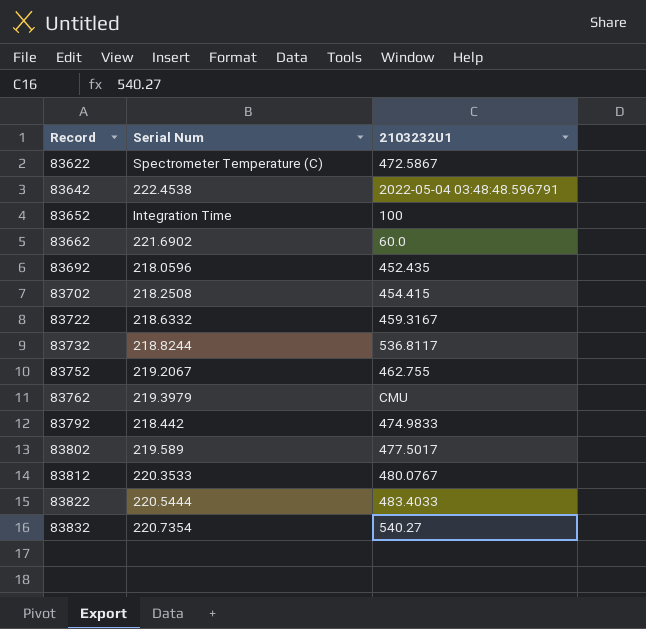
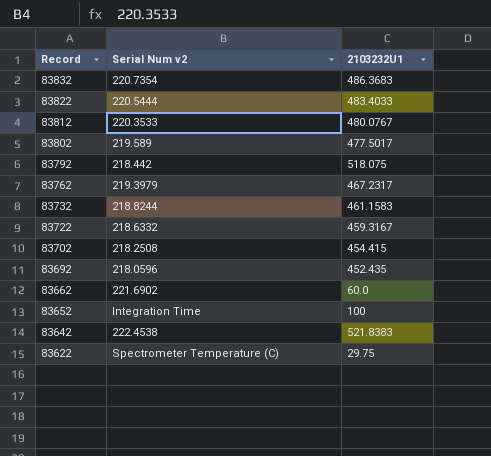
row order: Record ascending -> Record descending
column name: Serial Num -> Serial Num v2
row 83752: 219.2067 | 462.755 -> none
83832 | 2103232U1: 540.27 -> 486.3683
83792 | 2103232U1: 474.9833 -> 518.075
83762 | 2103232U1: CMU -> 467.2317
83732 | 2103232U1: 536.8117 -> 461.1583
83642 | 2103232U1: 2022-05-04 03:48:48.596791 -> 521.8383
83622 | 2103232U1: 472.5867 -> 29.75

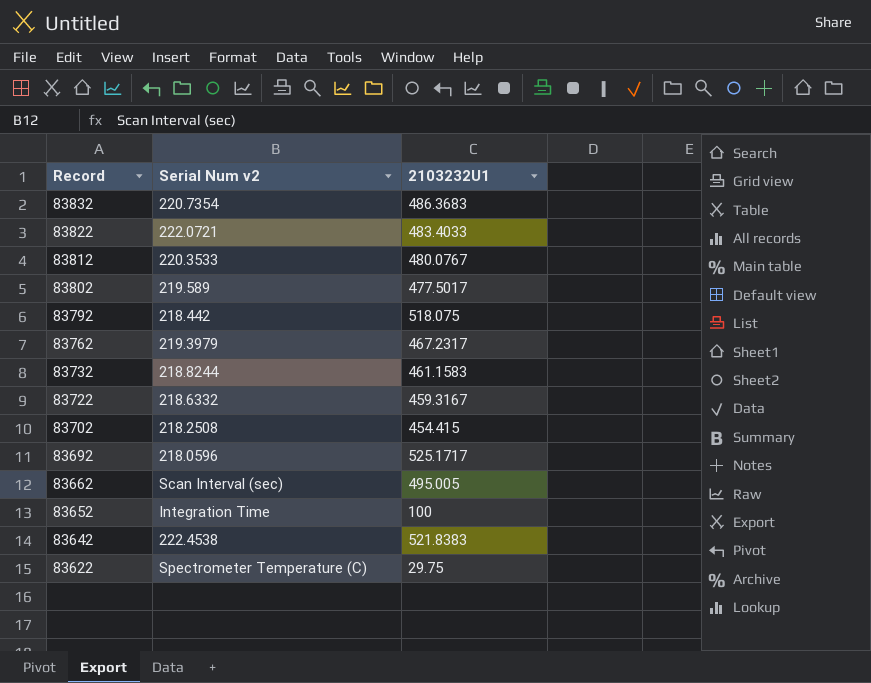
83822 | Serial Num v2: 220.5444 -> 222.0721
83692 | 2103232U1: 452.435 -> 525.1717
83662 | Serial Num v2: 221.6902 -> Scan Interval (sec)
83662 | 2103232U1: 60.0 -> 495.005

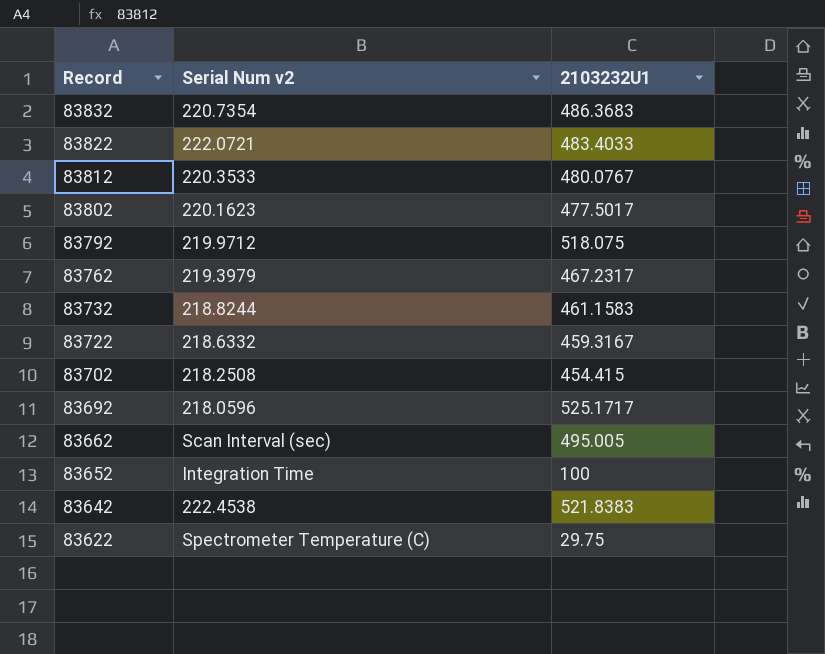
83802 | Serial Num v2: 219.589 -> 220.1623
83792 | Serial Num v2: 218.442 -> 219.9712

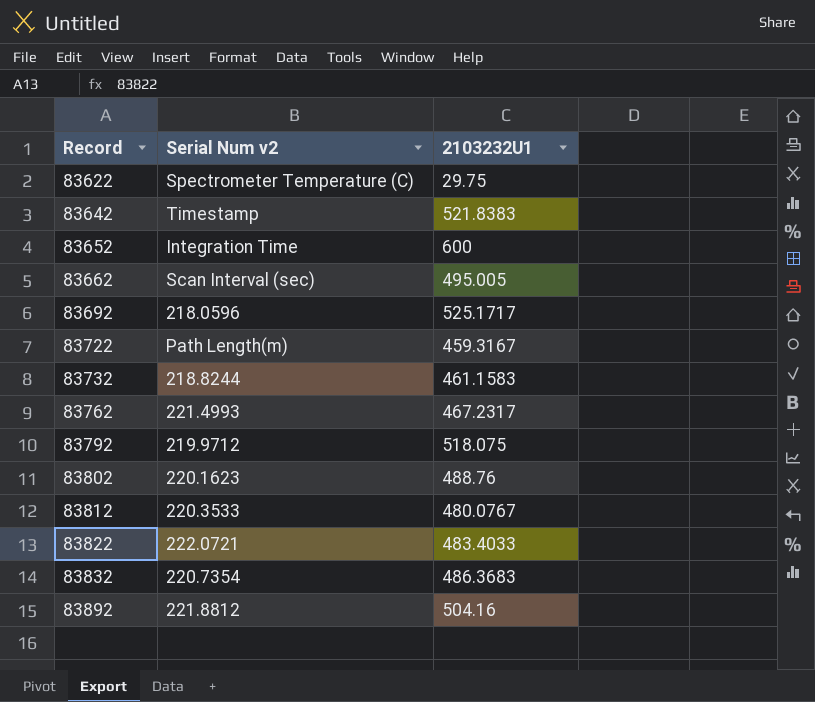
row order: Record descending -> Record ascending
row 83702: 218.2508 | 454.415 -> none
83642 | Serial Num v2: 222.4538 -> Timestamp
83652 | 2103232U1: 100 -> 600
83722 | Serial Num v2: 218.6332 -> Path Length(m)
83762 | Serial Num v2: 219.3979 -> 221.4993
83802 | 2103232U1: 477.5017 -> 488.76
row 83892: none -> 221.8812 | 504.16

